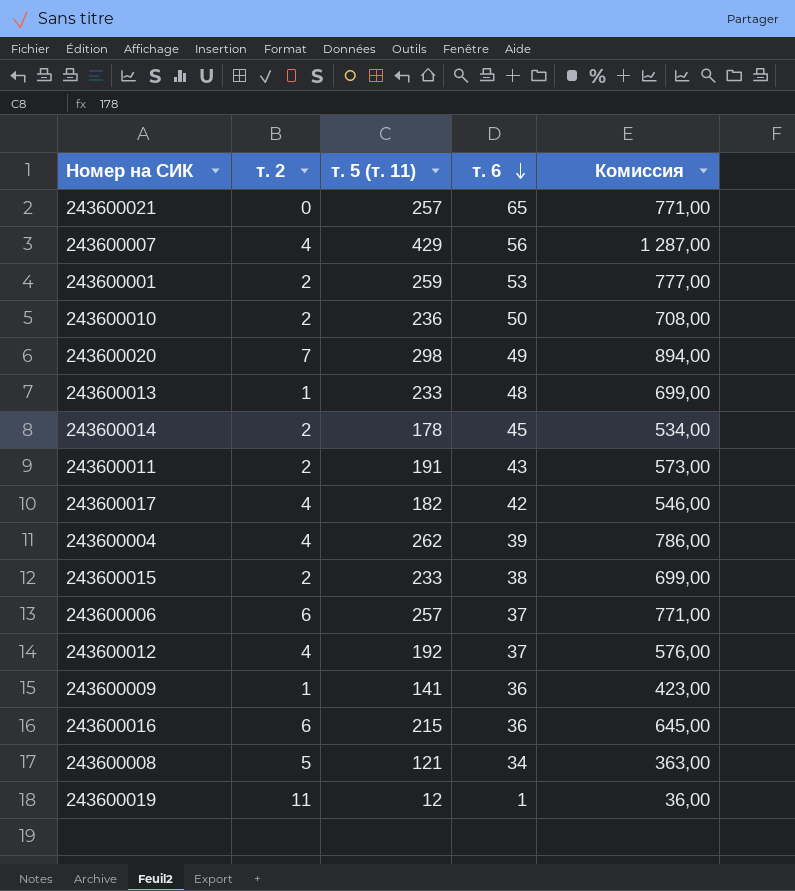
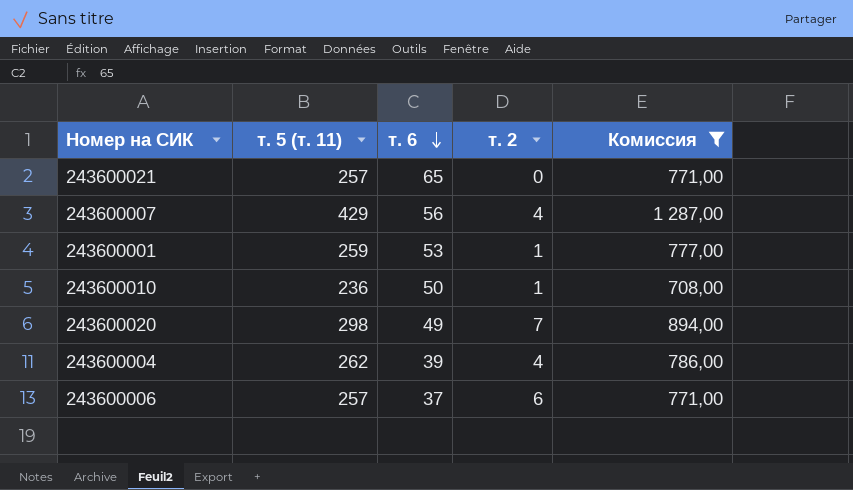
filter: none -> Комиссия >= 708,00
column т. 2 | position: 2 -> 4
243600001 | т. 2: 2 -> 1
243600010 | т. 2: 2 -> 1

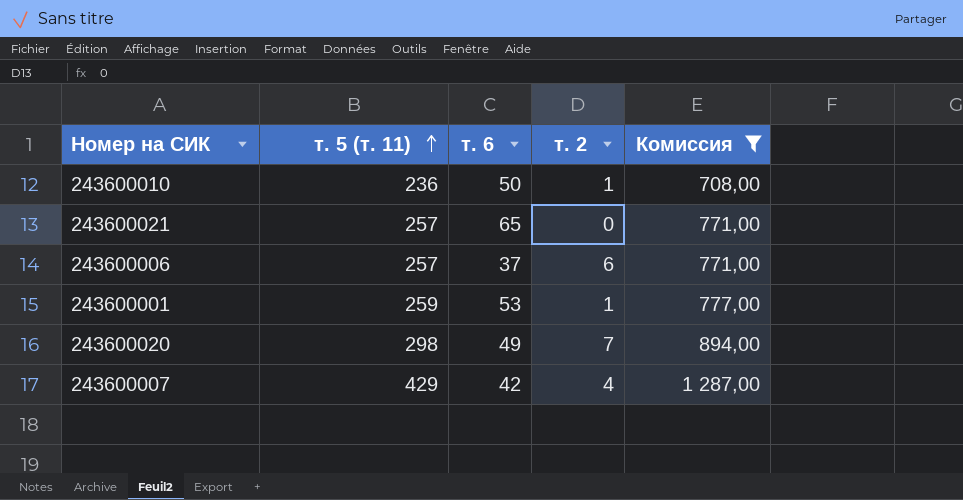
row order: т. 6 descending -> т. 5 (т. 11) ascending
row 243600004: 262 | 39 | 4 | 786,00 -> none
243600007 | т. 6: 56 -> 42

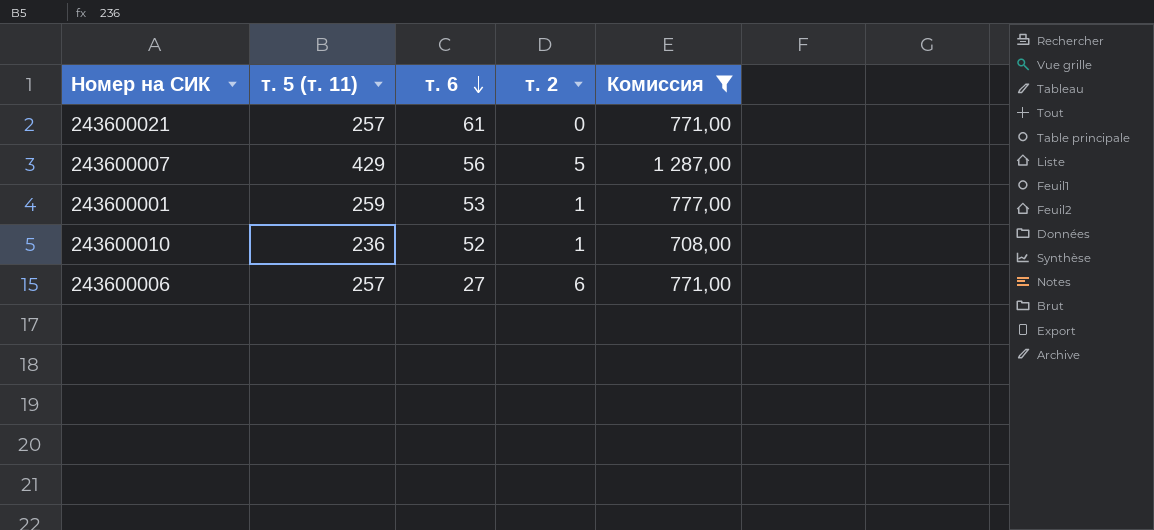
row order: т. 5 (т. 11) ascending -> т. 6 descending
row 243600020: 298 | 49 | 7 | 894,00 -> none
243600021 | т. 6: 65 -> 61
243600007 | т. 6: 42 -> 56
243600007 | т. 2: 4 -> 5
243600010 | т. 6: 50 -> 52
243600006 | т. 6: 37 -> 27

